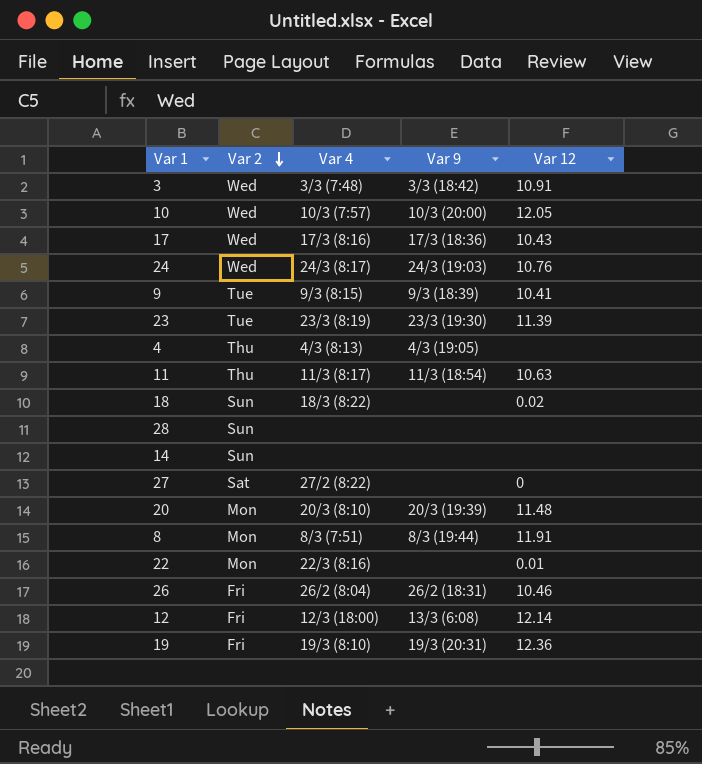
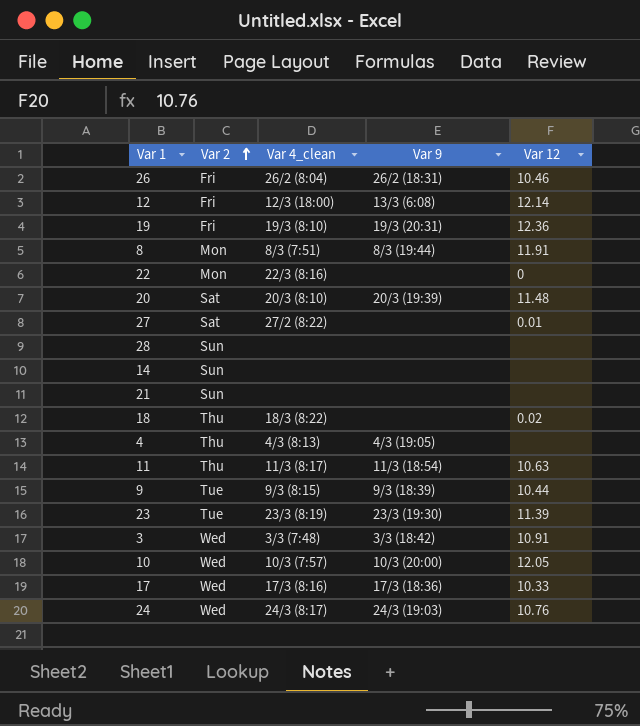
row order: Var 2 descending -> Var 2 ascending
column name: Var 4 -> Var 4_clean
22 | Var 12: 0.01 -> 0
20 | Var 2: Mon -> Sat
27 | Var 12: 0 -> 0.01
row 21: none -> Sun | none | none | none
18 | Var 2: Sun -> Thu
9 | Var 12: 10.41 -> 10.44
17 | Var 12: 10.43 -> 10.33

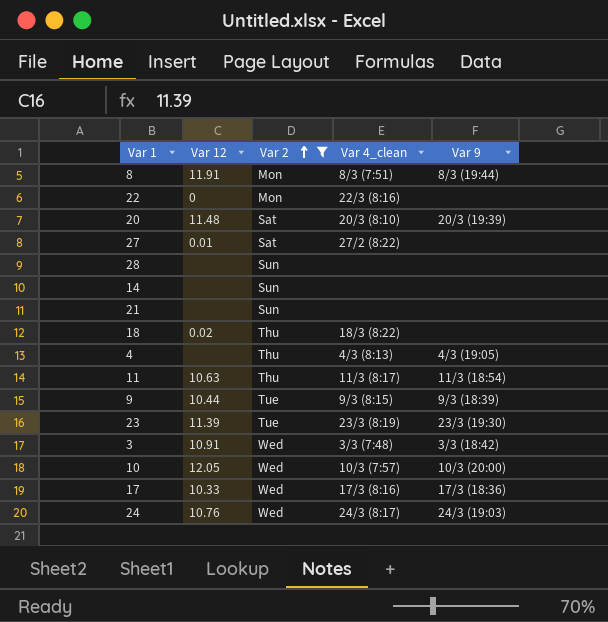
filter: none -> Var 2 != Fri
column Var 12 | position: 5 -> 2

